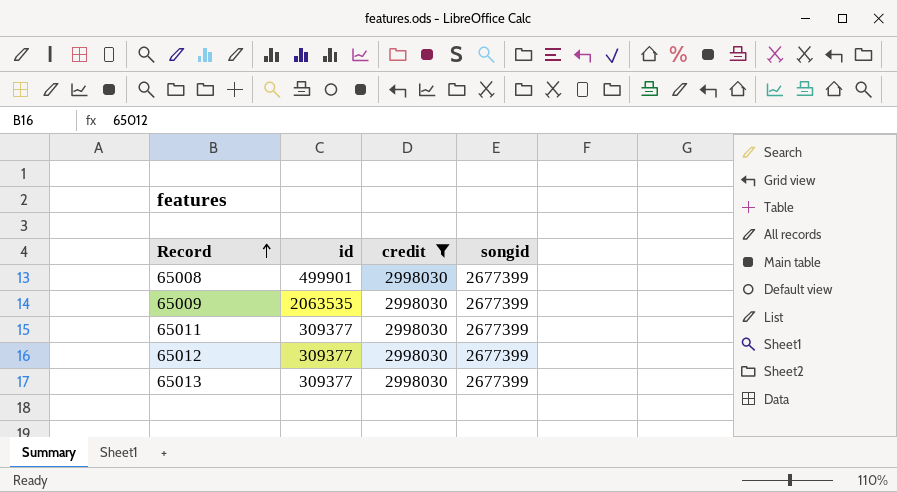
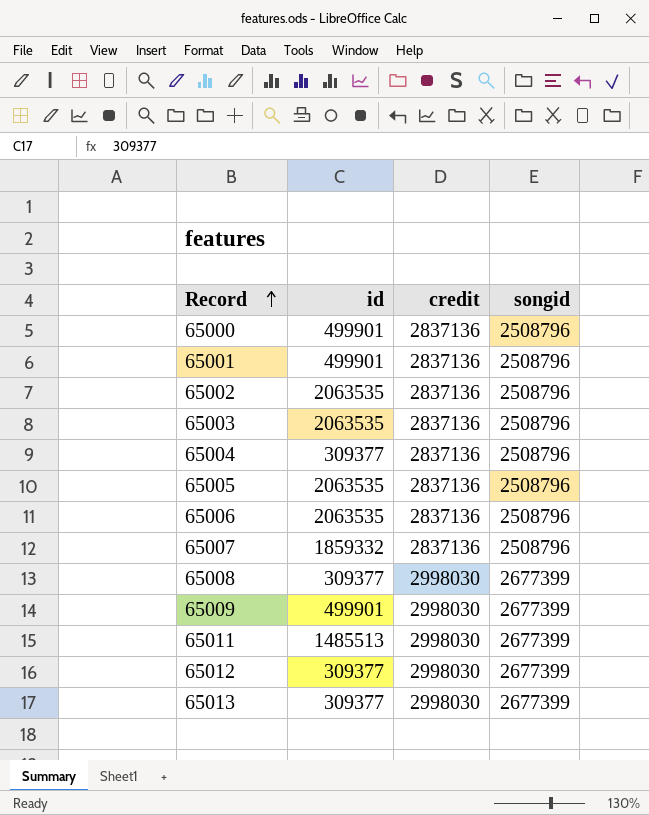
filter: credit = 2998030 -> none
65008 | id: 499901 -> 309377
65009 | id: 2063535 -> 499901
65011 | id: 309377 -> 1485513

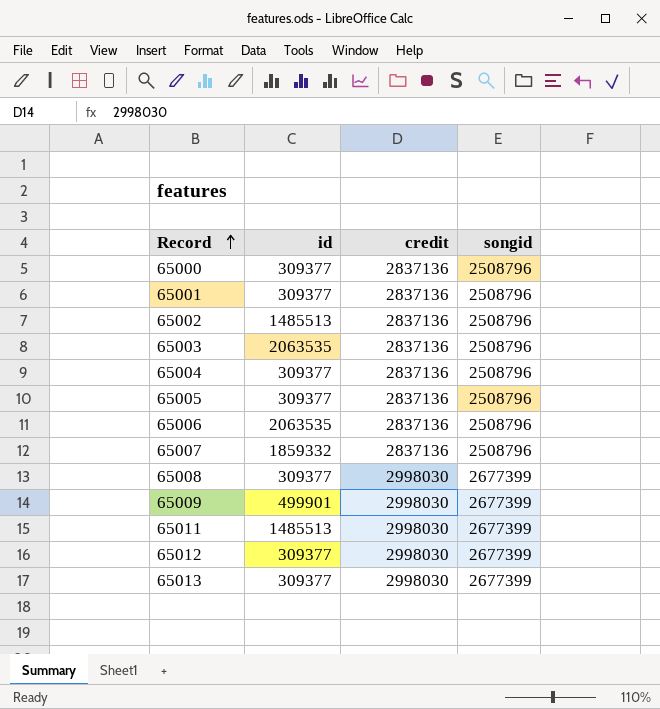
65000 | id: 499901 -> 309377
65001 | id: 499901 -> 309377
65002 | id: 2063535 -> 1485513
65005 | id: 2063535 -> 309377

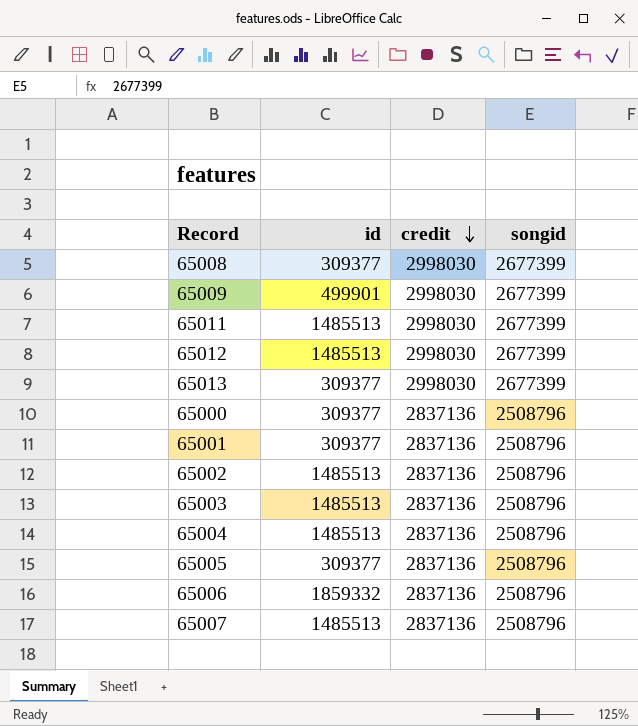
row order: Record ascending -> credit descending
65012 | id: 309377 -> 1485513
65003 | id: 2063535 -> 1485513
65004 | id: 309377 -> 1485513
65006 | id: 2063535 -> 1859332
65007 | id: 1859332 -> 1485513

